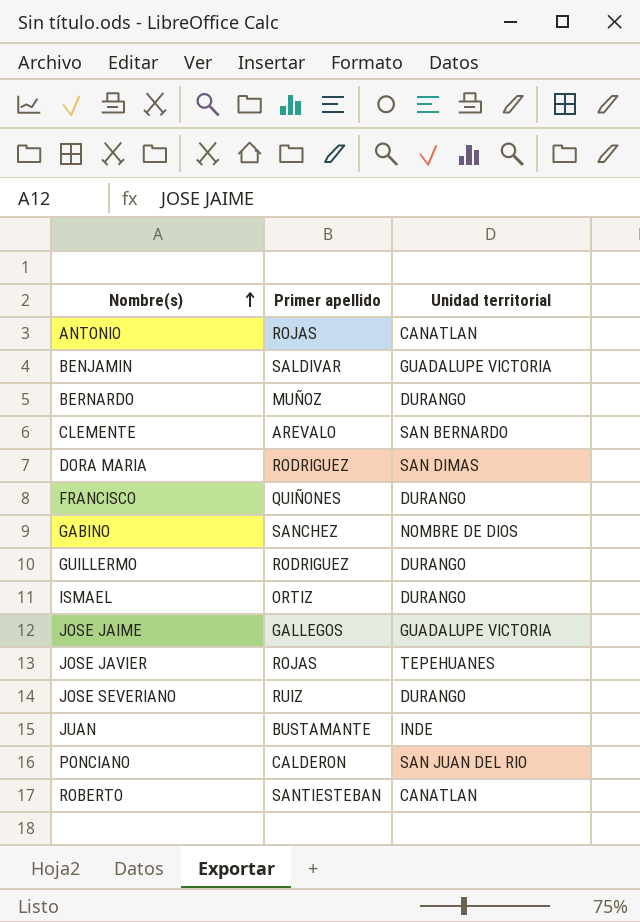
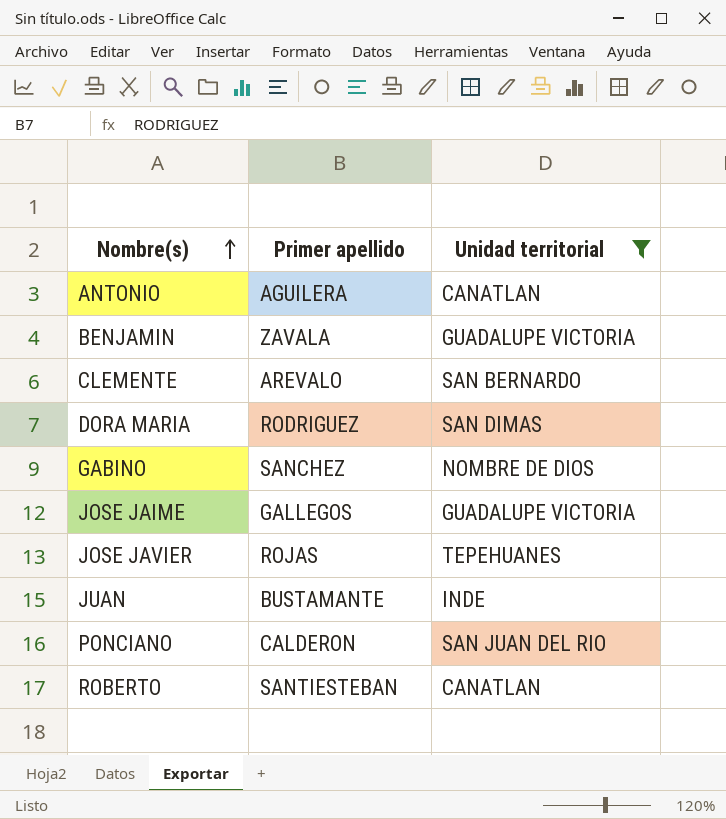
filter: none -> Unidad territorial != DURANGO
ANTONIO | Primer apellido: ROJAS -> AGUILERA
BENJAMIN | Primer apellido: SALDIVAR -> ZAVALA

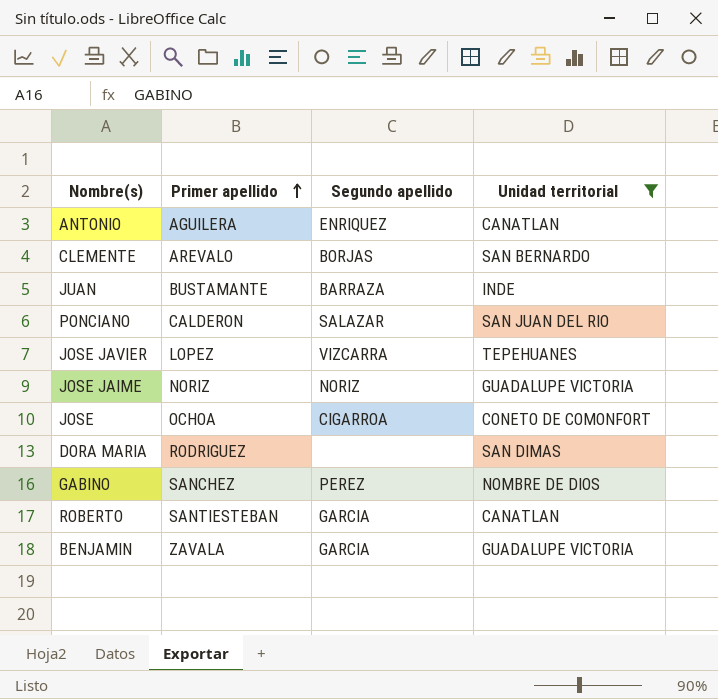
row order: Nombre(s) ascending -> Primer apellido ascending
column Segundo apellido | position: none -> 3
JOSE JAVIER | Primer apellido: ROJAS -> LOPEZ
JOSE JAIME | Primer apellido: GALLEGOS -> NORIZ
row JOSE: none -> OCHOA | CIGARROA | CONETO DE COMONFORT

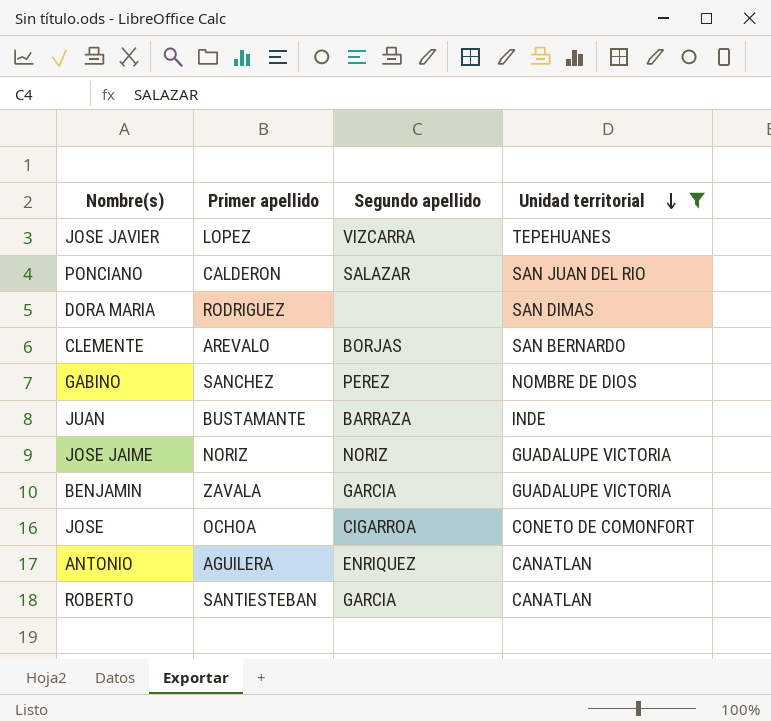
row order: Primer apellido ascending -> Unidad territorial descending

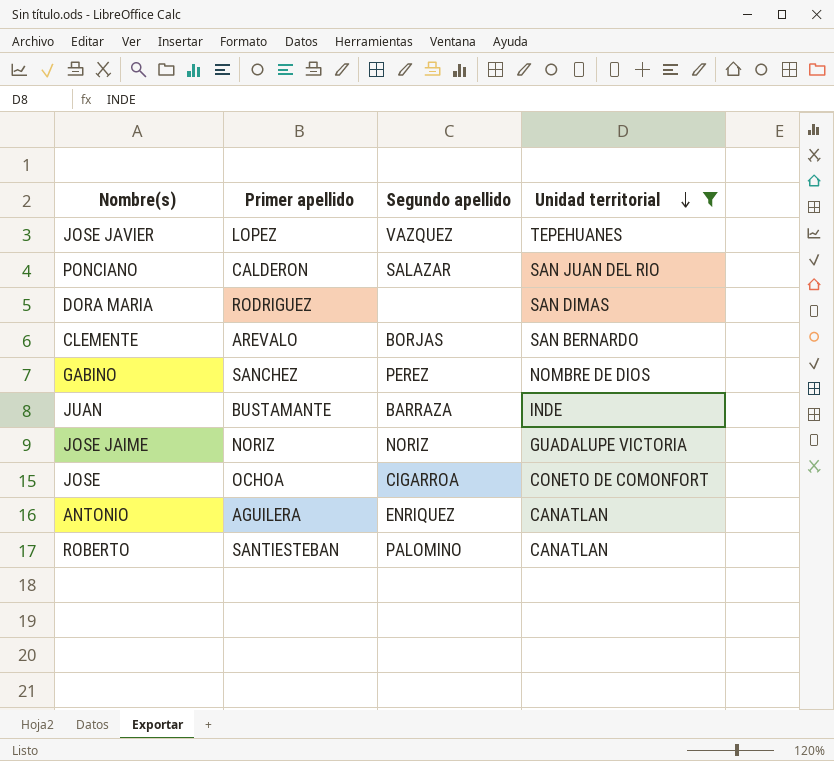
row BENJAMIN: ZAVALA | GARCIA | GUADALUPE VICTORIA -> none
JOSE JAVIER | Segundo apellido: VIZCARRA -> VAZQUEZ
ROBERTO | Segundo apellido: GARCIA -> PALOMINO

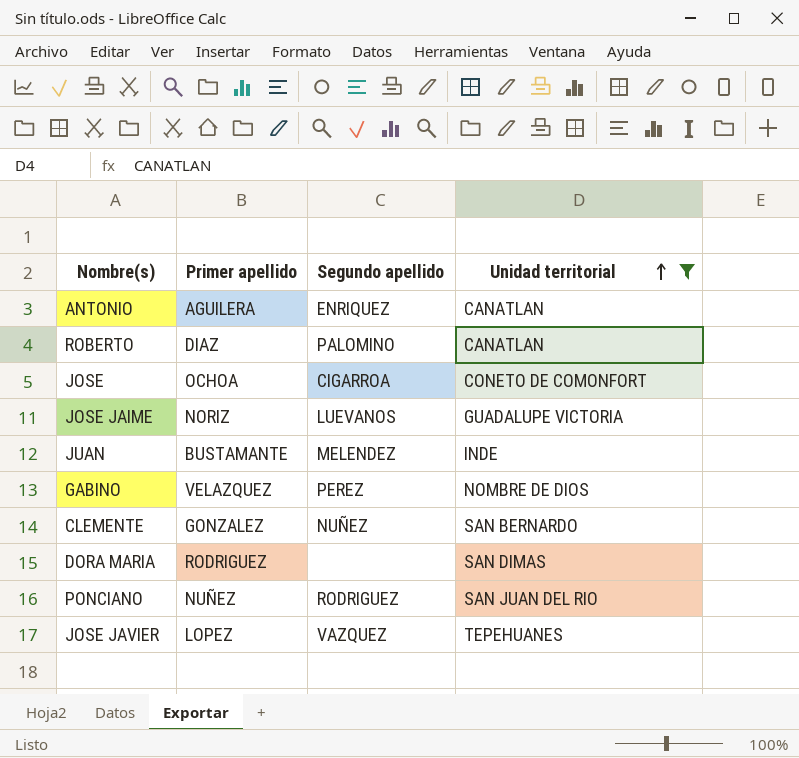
row order: Unidad territorial descending -> Unidad territorial ascending
ROBERTO | Primer apellido: SANTIESTEBAN -> DIAZ
JOSE JAIME | Segundo apellido: NORIZ -> LUEVANOS
JUAN | Segundo apellido: BARRAZA -> MELENDEZ
GABINO | Primer apellido: SANCHEZ -> VELAZQUEZ
CLEMENTE | Primer apellido: AREVALO -> GONZALEZ
CLEMENTE | Segundo apellido: BORJAS -> NUÑEZ
PONCIANO | Primer apellido: CALDERON -> NUÑEZ
PONCIANO | Segundo apellido: SALAZAR -> RODRIGUEZ

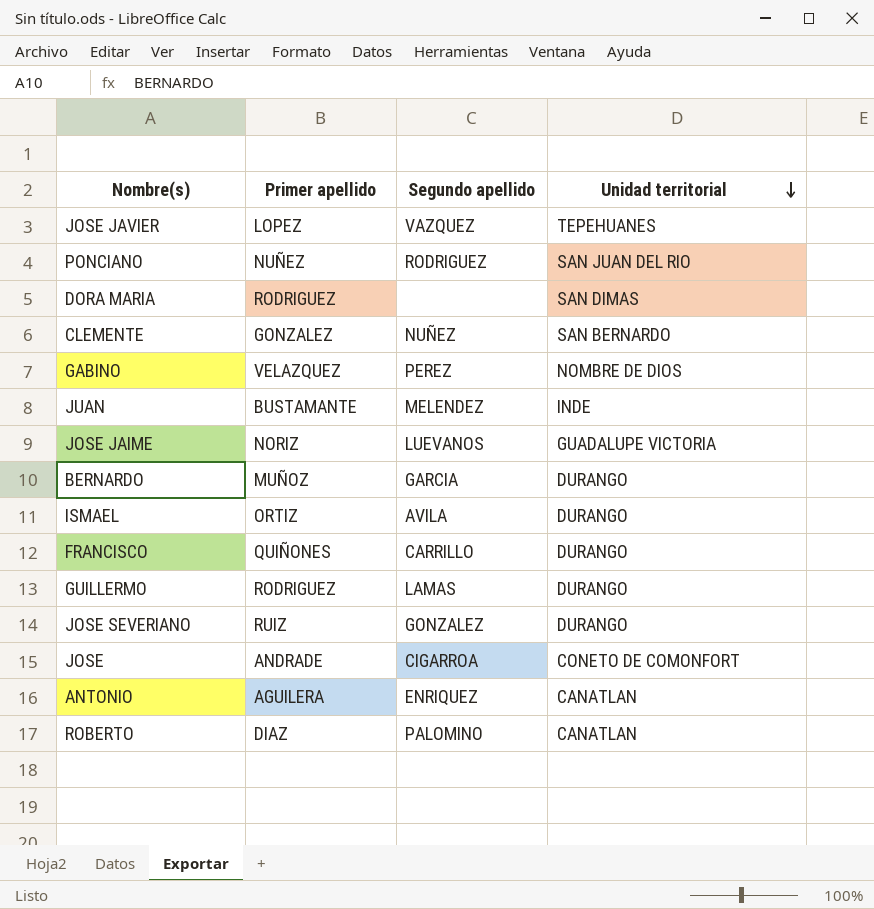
filter: Unidad territorial != DURANGO -> none
row order: Unidad territorial ascending -> Unidad territorial descending
JOSE | Primer apellido: OCHOA -> ANDRADE

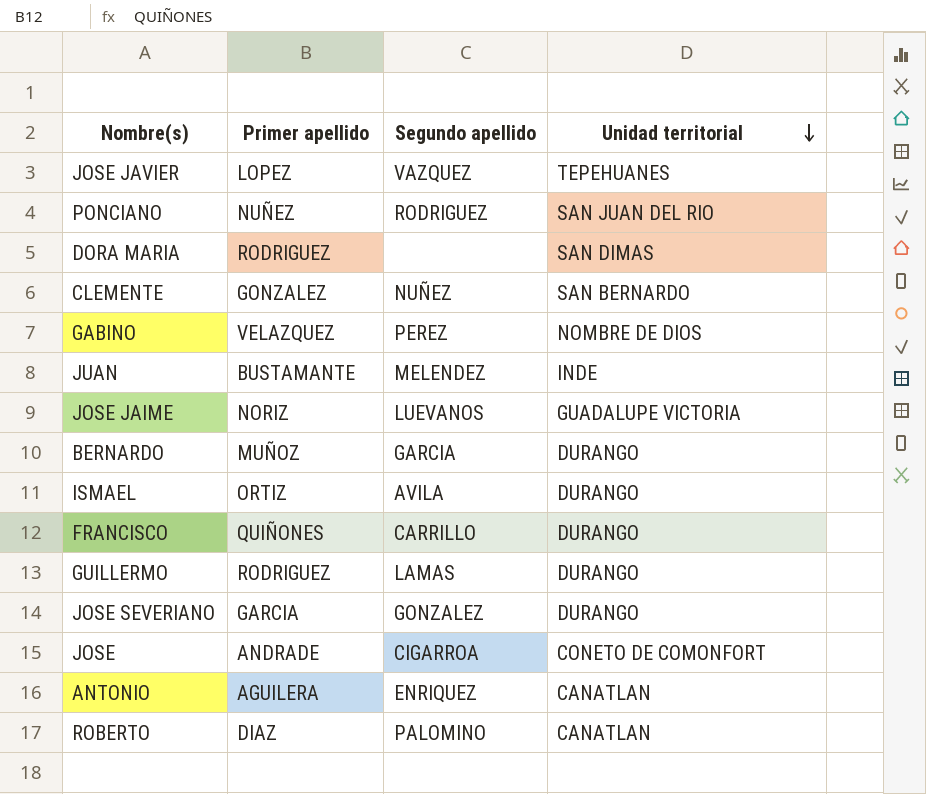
JOSE SEVERIANO | Primer apellido: RUIZ -> GARCIA

